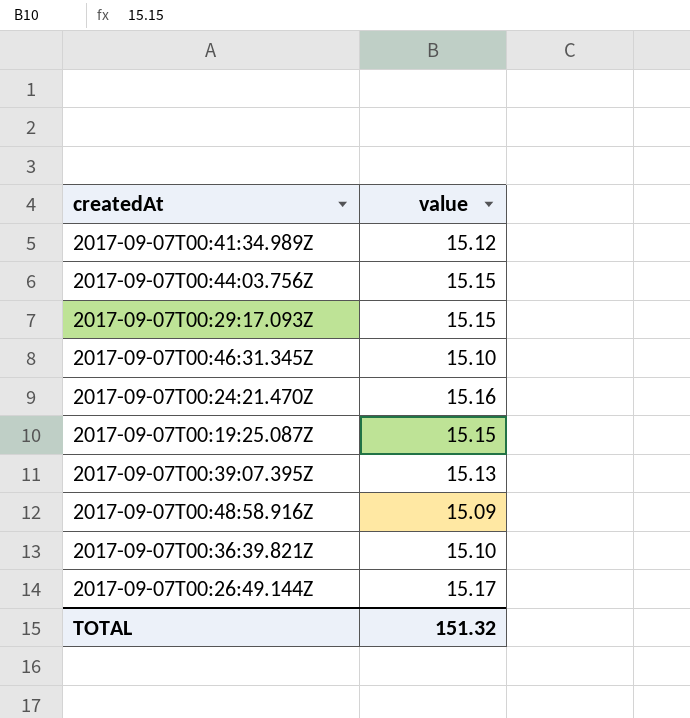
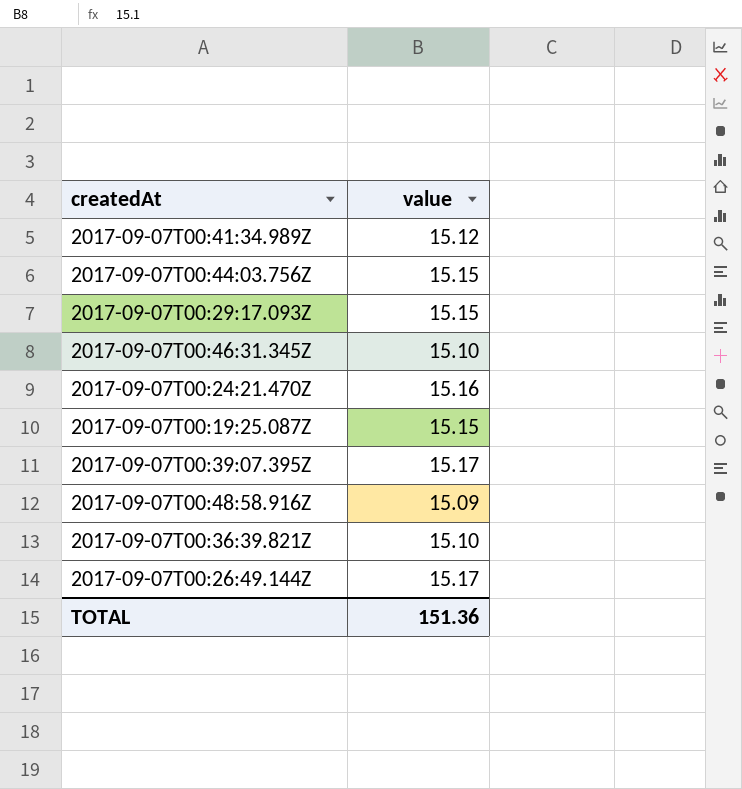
2017-09-07T00:39:07.395Z | value: 15.13 -> 15.17
TOTAL | value: 151.32 -> 151.36

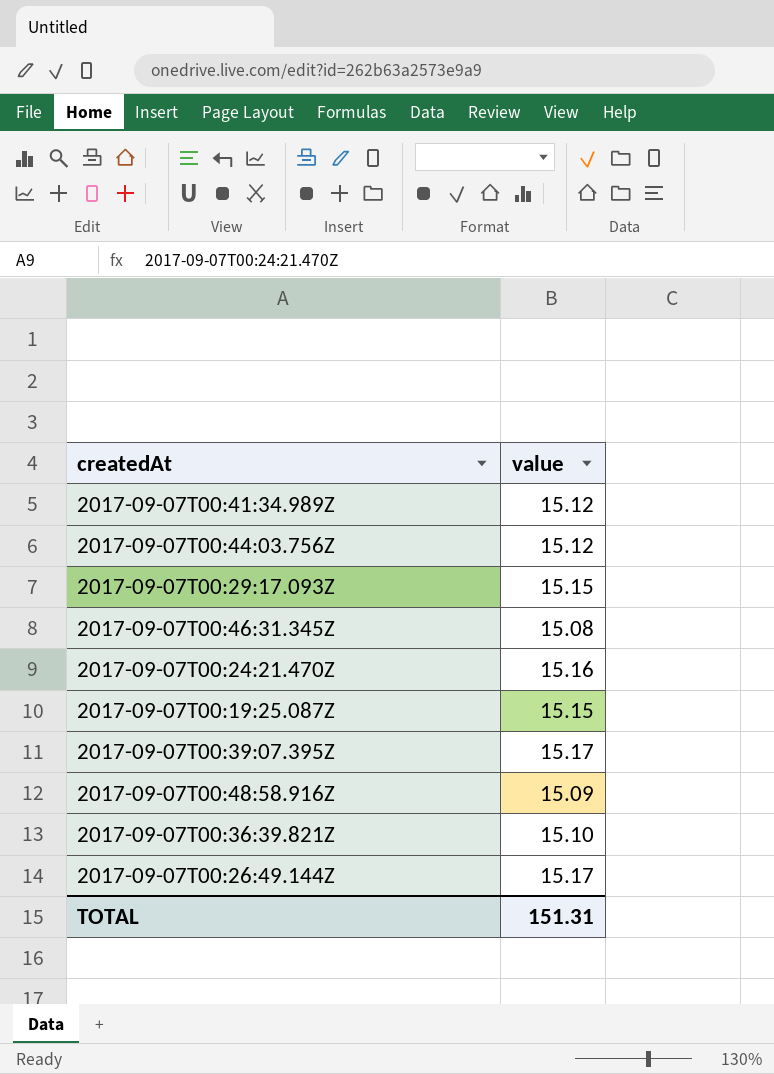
2017-09-07T00:44:03.756Z | value: 15.15 -> 15.12
2017-09-07T00:46:31.345Z | value: 15.10 -> 15.08
TOTAL | value: 151.36 -> 151.31

